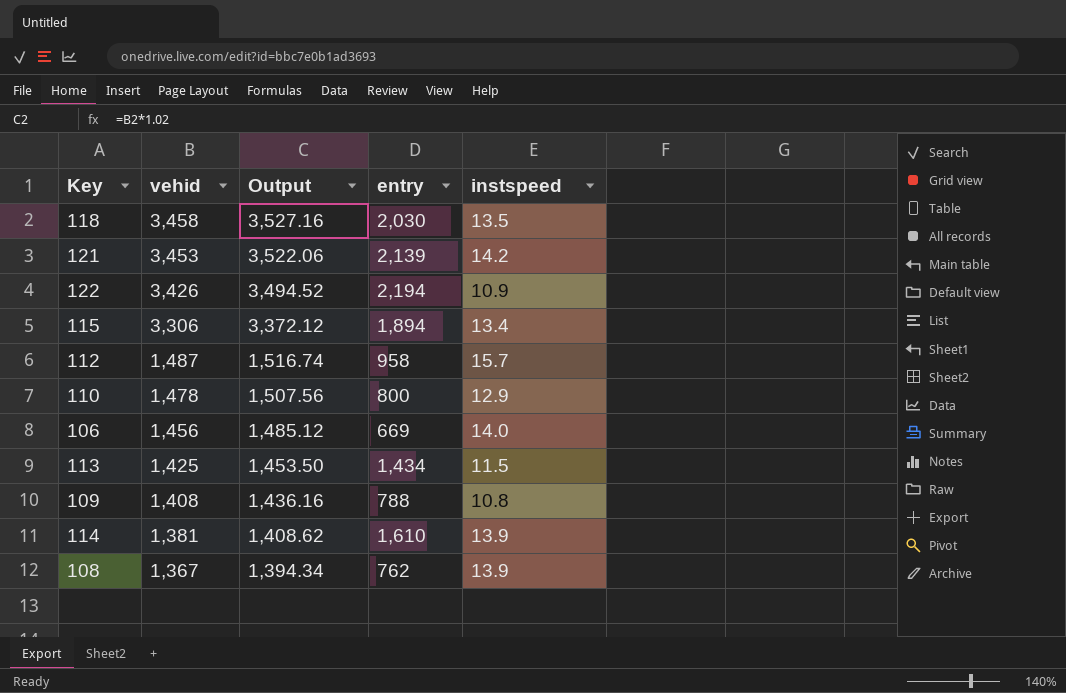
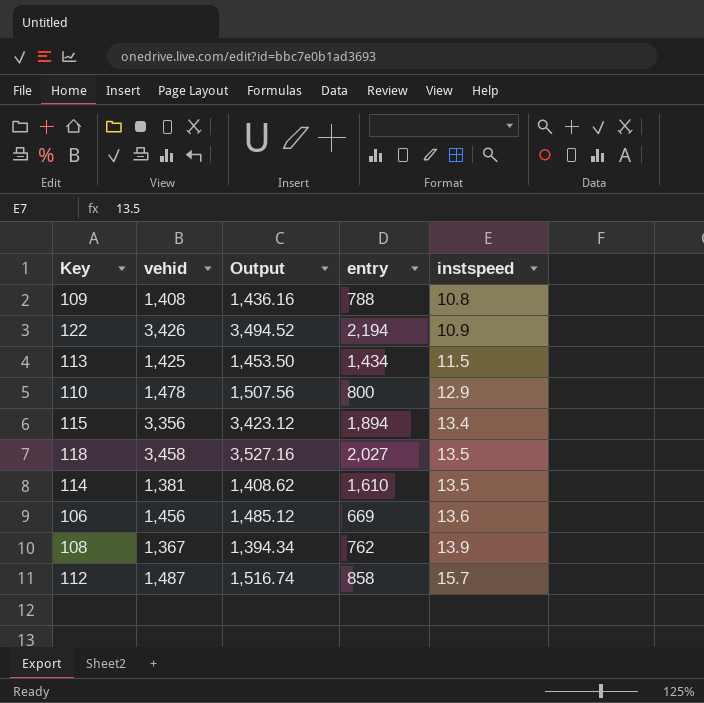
row order: vehid descending -> instspeed ascending
row 121: 3,453 | 3,522.06 | 2,139 | 14.2 -> none
115 | vehid: 3,306 -> 3,356
115 | Output: 3,372.12 -> 3,423.12
118 | entry: 2,030 -> 2,027
114 | instspeed: 13.9 -> 13.5
106 | instspeed: 14.0 -> 13.6
112 | entry: 958 -> 858

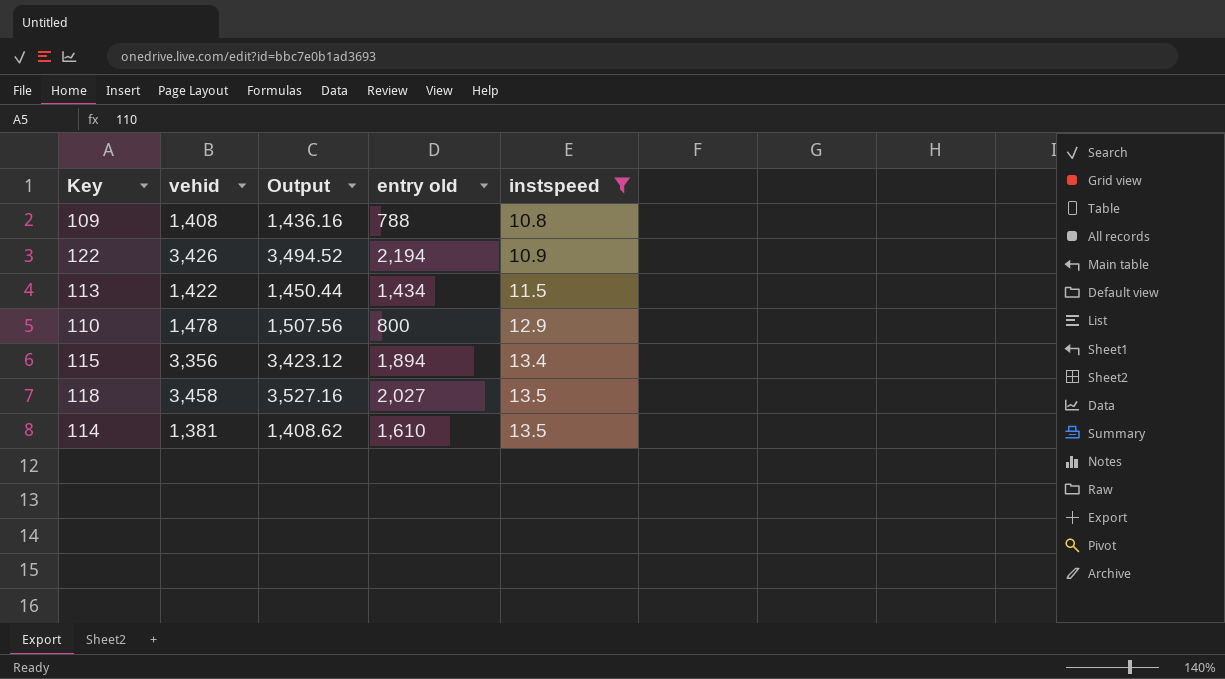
filter: none -> instspeed <= 13.5
column name: entry -> entry old
113 | vehid: 1,425 -> 1,422
113 | Output: 1,453.50 -> 1,450.44

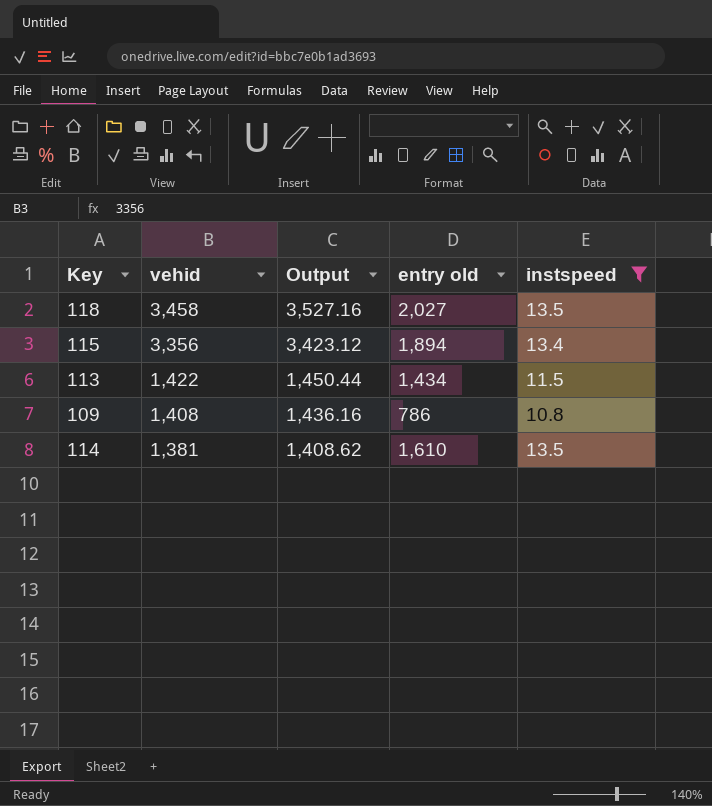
row order: instspeed ascending -> vehid descending
row 122: 3,426 | 3,494.52 | 2,194 | 10.9 -> none
row 110: 1,478 | 1,507.56 | 800 | 12.9 -> none
109 | entry old: 788 -> 786

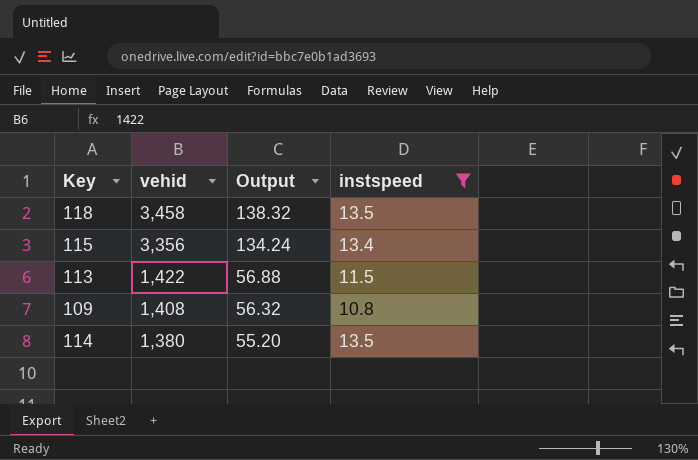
column entry old | position: 4 -> none
column Output | formula: [vehid] * 1.02 -> [vehid] * 0.04
114 | vehid: 1,381 -> 1,380

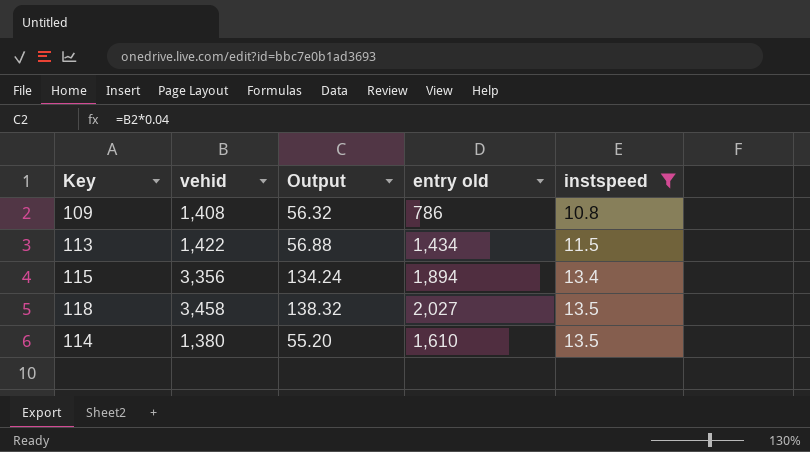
row order: vehid descending -> instspeed ascending
column entry old | position: none -> 4

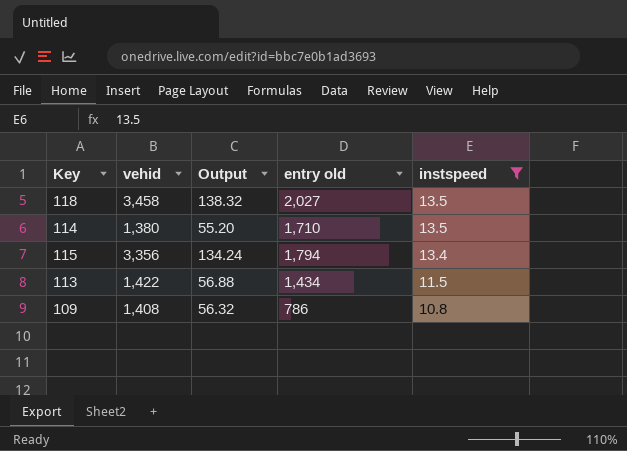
row order: instspeed ascending -> instspeed descending
114 | entry old: 1,610 -> 1,710
115 | entry old: 1,894 -> 1,794

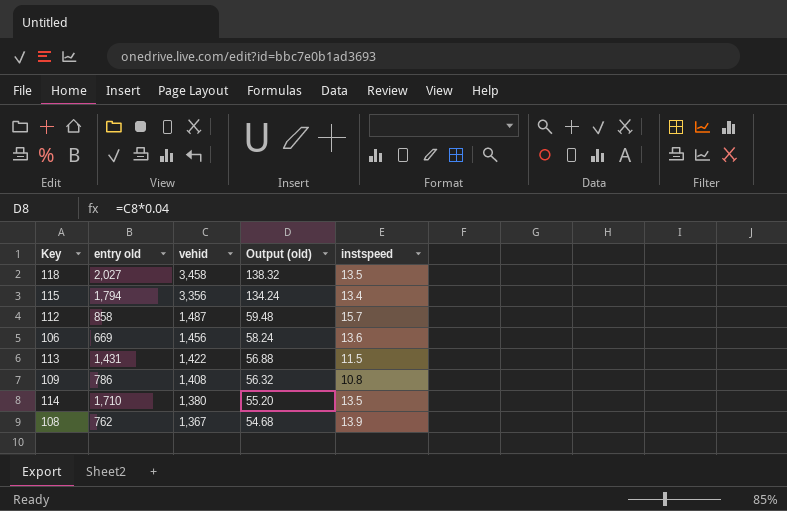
filter: instspeed <= 13.5 -> none
row order: instspeed descending -> vehid descending
column entry old | position: 4 -> 2
column name: Output -> Output (old)
113 | entry old: 1,434 -> 1,431

